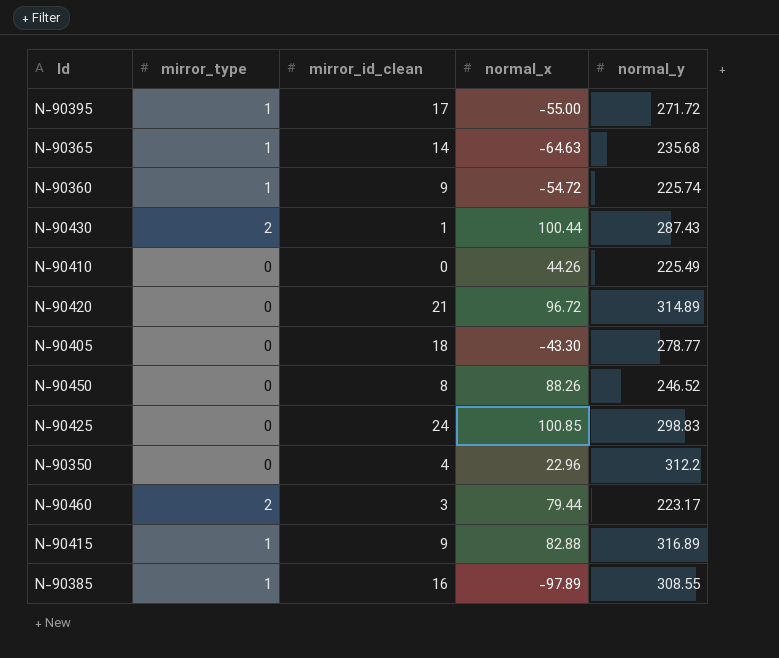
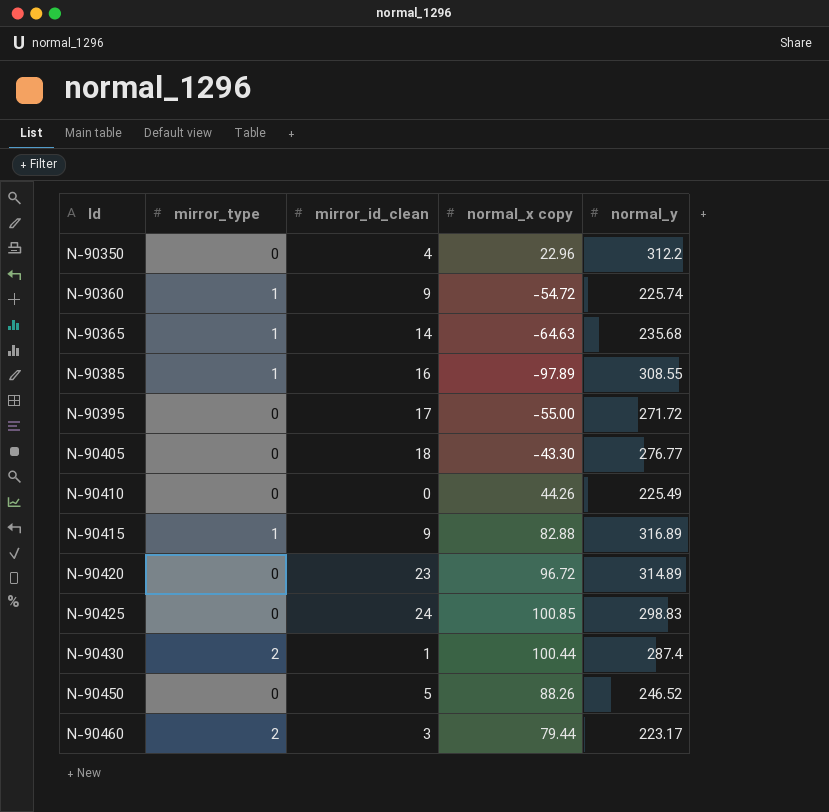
row order: none -> Id ascending
column name: normal_x -> normal_x copy
N-90395 | mirror_type: 1 -> 0
N-90405 | normal_y: 278.77 -> 276.77
N-90420 | mirror_id_clean: 21 -> 23
N-90430 | normal_y: 287.43 -> 287.4
N-90450 | mirror_id_clean: 8 -> 5

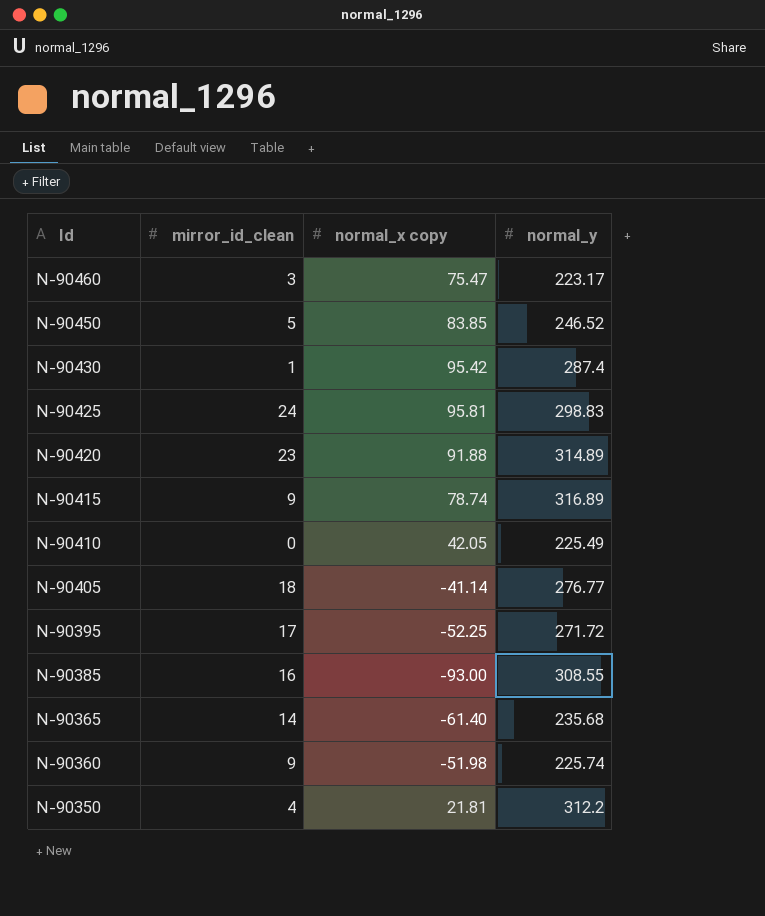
row order: Id ascending -> Id descending
column mirror_type | position: 2 -> none
N-90460 | normal_x copy: 79.44 -> 75.47
N-90450 | normal_x copy: 88.26 -> 83.85
N-90430 | normal_x copy: 100.44 -> 95.42
N-90425 | normal_x copy: 100.85 -> 95.81
N-90420 | normal_x copy: 96.72 -> 91.88
N-90415 | normal_x copy: 82.88 -> 78.74
N-90410 | normal_x copy: 44.26 -> 42.05
N-90405 | normal_x copy: -43.30 -> -41.14
N-90395 | normal_x copy: -55.00 -> -52.25
N-90385 | normal_x copy: -97.89 -> -93.00
N-90365 | normal_x copy: -64.63 -> -61.40
N-90360 | normal_x copy: -54.72 -> -51.98
N-90350 | normal_x copy: 22.96 -> 21.81

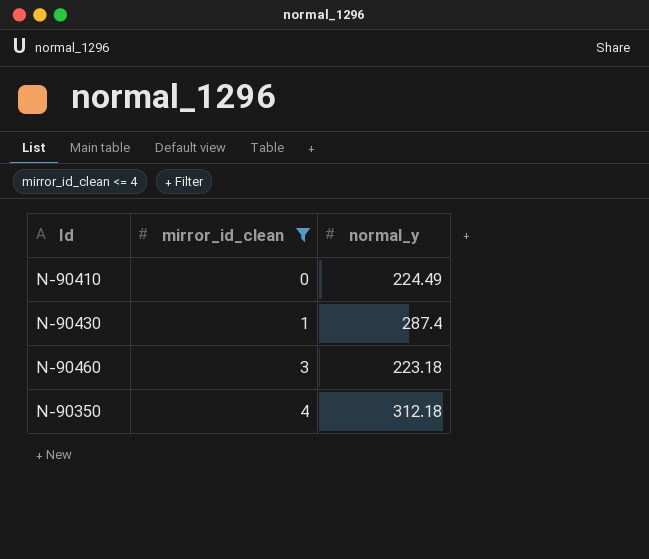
filter: none -> mirror_id_clean <= 4
row order: Id descending -> mirror_id_clean ascending
column normal_x copy | position: 3 -> none
N-90410 | normal_y: 225.49 -> 224.49
N-90460 | normal_y: 223.17 -> 223.18
N-90350 | normal_y: 312.2 -> 312.18

